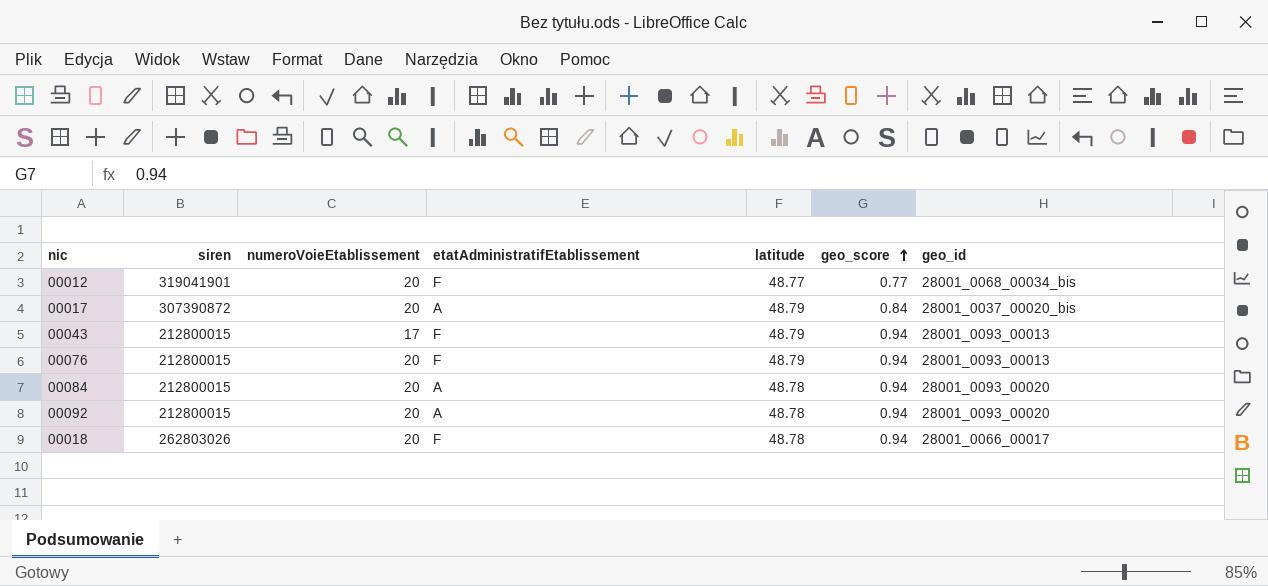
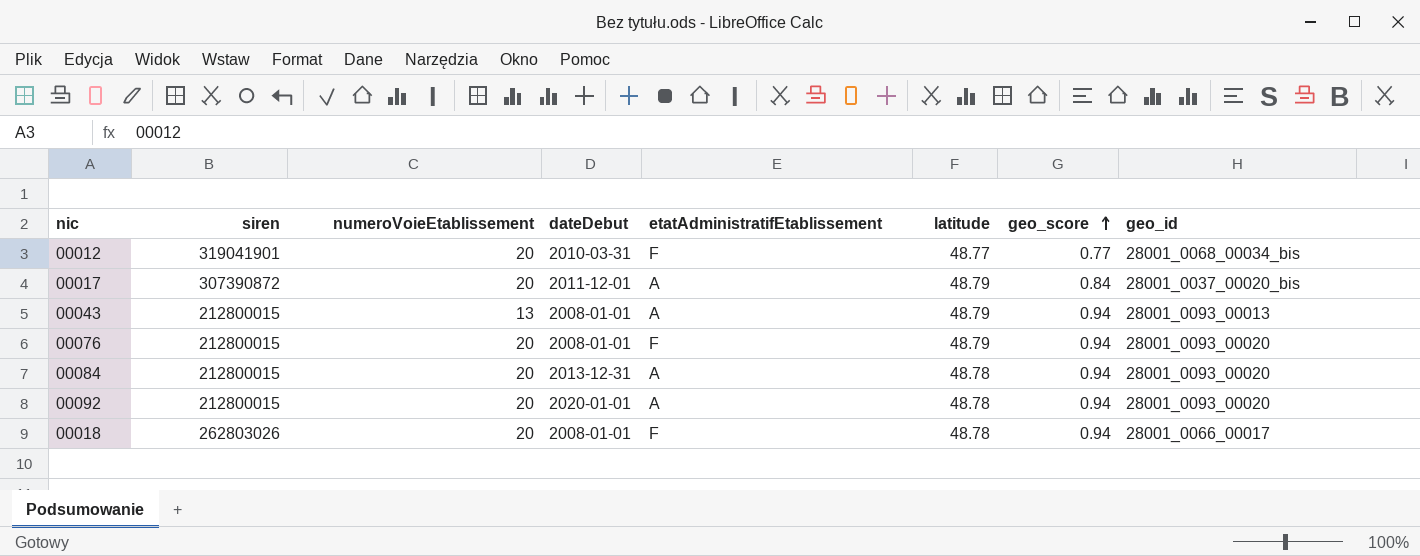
column dateDebut | position: none -> 4
00043 | numeroVoieEtablissement: 17 -> 13
00043 | etatAdministratifEtablissement: F -> A
00076 | geo_id: 28001_0093_00013 -> 28001_0093_00020

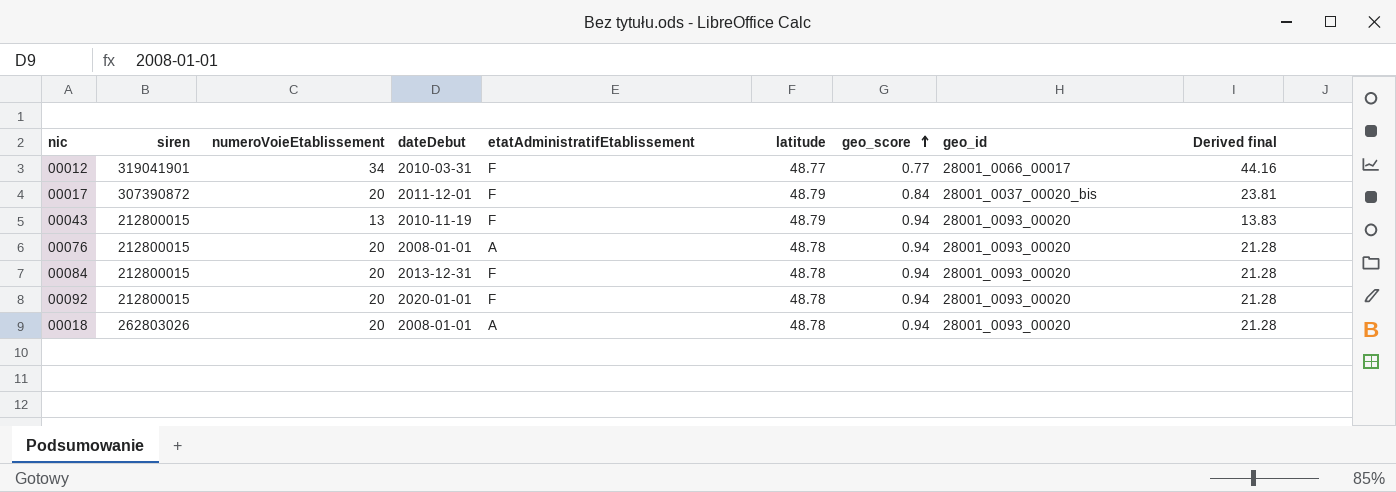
column Derived final | formula: none -> [numeroVoieEtablissement] / [geo_score]
00012 | numeroVoieEtablissement: 20 -> 34
00012 | geo_id: 28001_0068_00034_bis -> 28001_0066_00017
00017 | etatAdministratifEtablissement: A -> F
00043 | dateDebut: 2008-01-01 -> 2010-11-19
00043 | etatAdministratifEtablissement: A -> F
00043 | geo_id: 28001_0093_00013 -> 28001_0093_00020
00076 | etatAdministratifEtablissement: F -> A
00076 | latitude: 48.79 -> 48.78
00084 | etatAdministratifEtablissement: A -> F
00092 | etatAdministratifEtablissement: A -> F
00018 | etatAdministratifEtablissement: F -> A
00018 | geo_id: 28001_0066_00017 -> 28001_0093_00020

